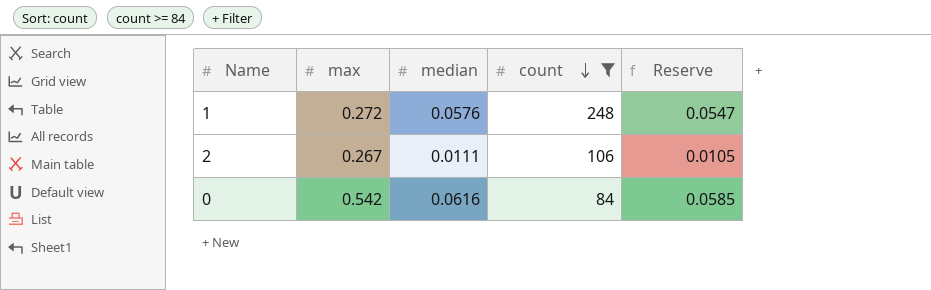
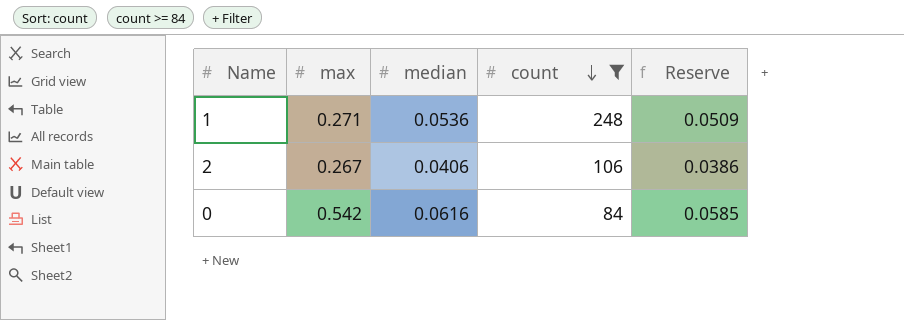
1 | max: 0.272 -> 0.271
1 | median: 0.0576 -> 0.0536
1 | Reserve: 0.0547 -> 0.0509
2 | median: 0.0111 -> 0.0406
2 | Reserve: 0.0105 -> 0.0386

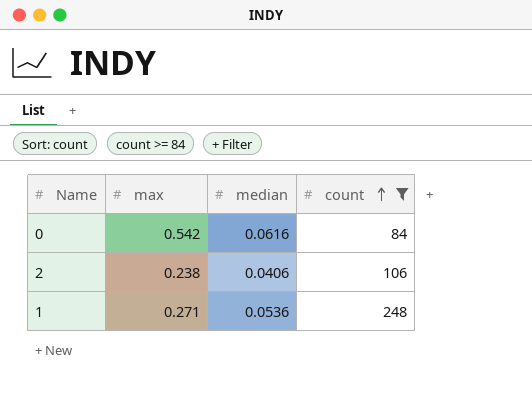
row order: count descending -> count ascending
column Reserve | formula: [median] * 0.95 -> none
2 | max: 0.267 -> 0.238

